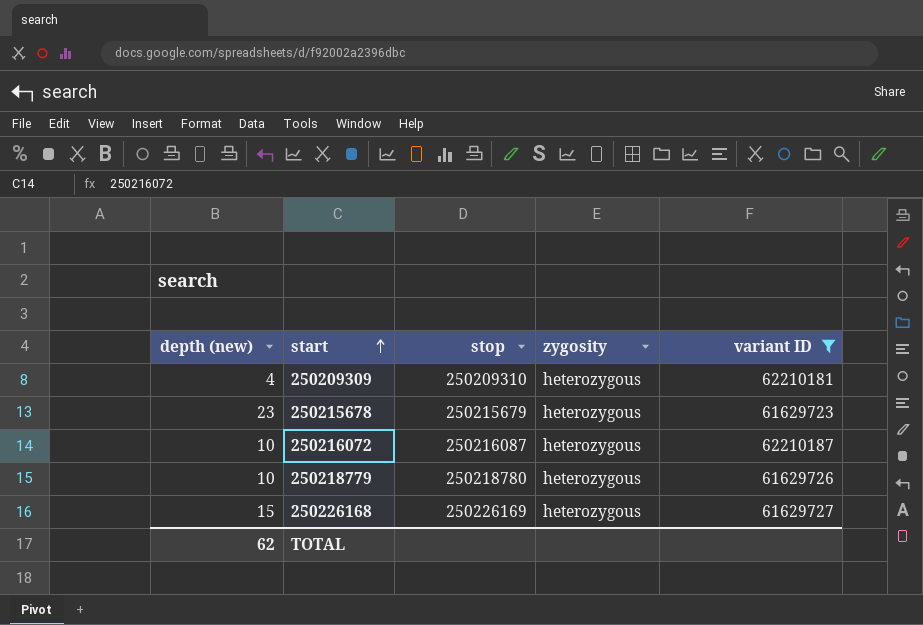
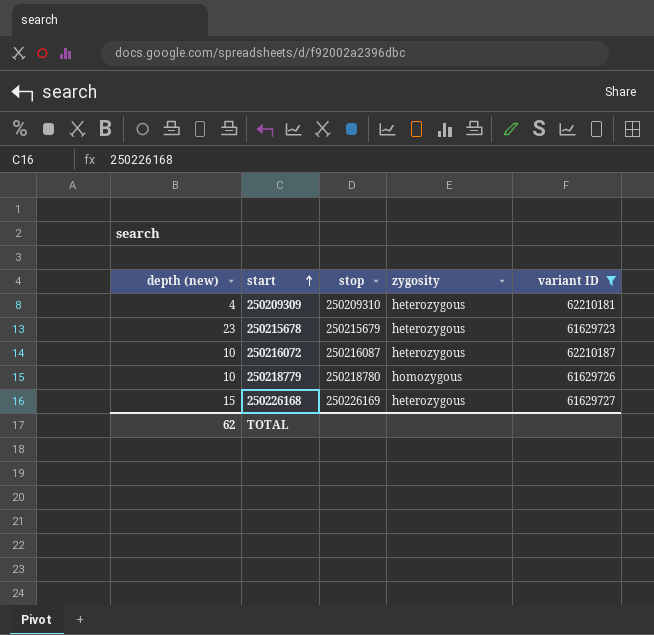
250218779 | zygosity: heterozygous -> homozygous

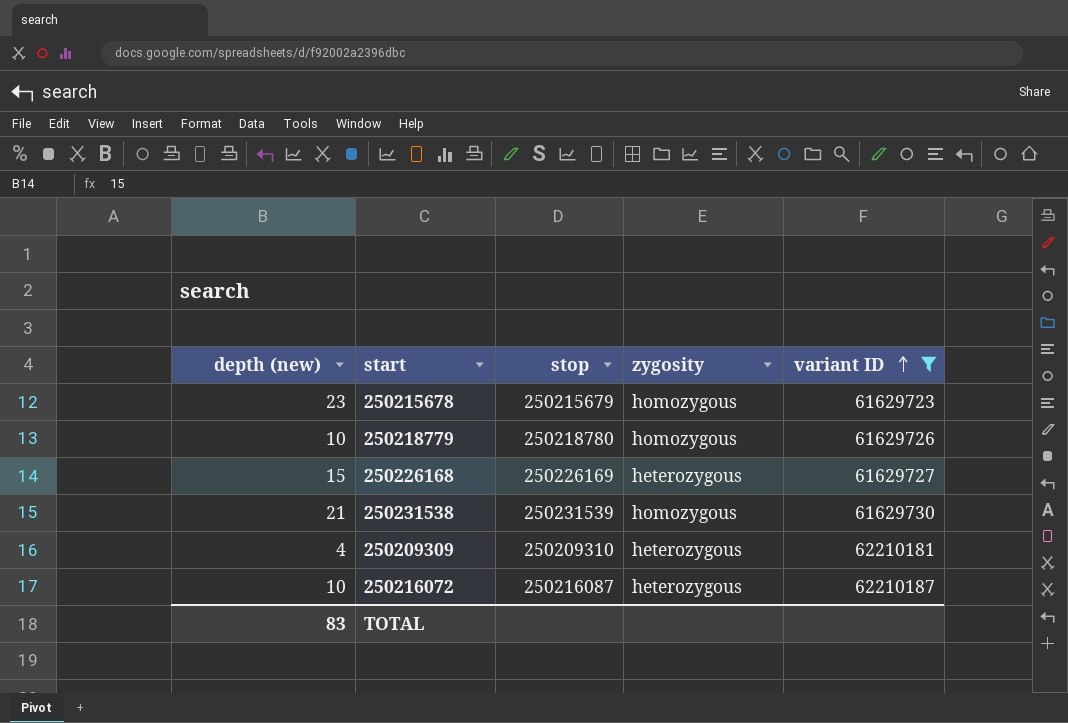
row order: start ascending -> variant ID ascending
250215678 | zygosity: heterozygous -> homozygous
row 250231538: none -> 21 | 250231539 | homozygous | 61629730
TOTAL | depth (new): 62 -> 83

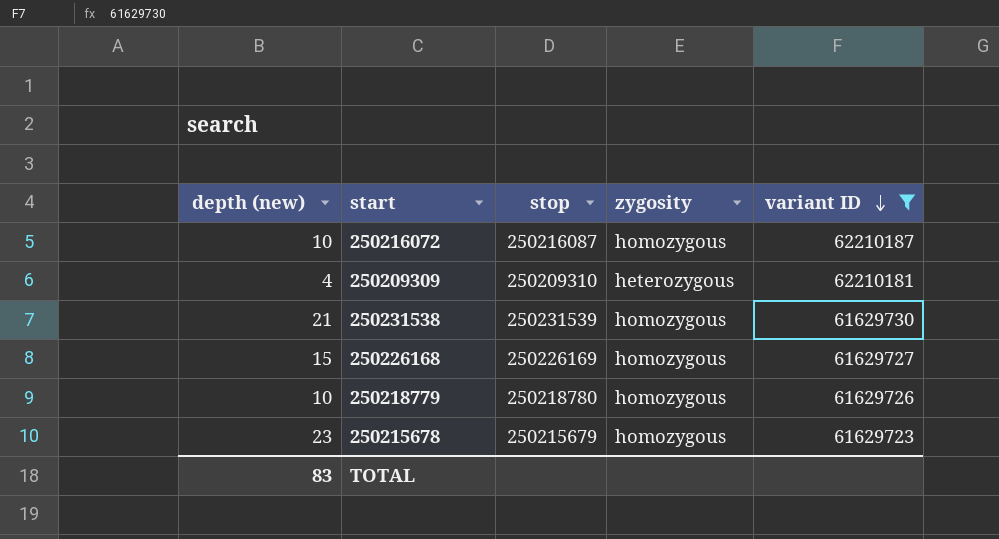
row order: variant ID ascending -> variant ID descending
250216072 | zygosity: heterozygous -> homozygous
250226168 | zygosity: heterozygous -> homozygous

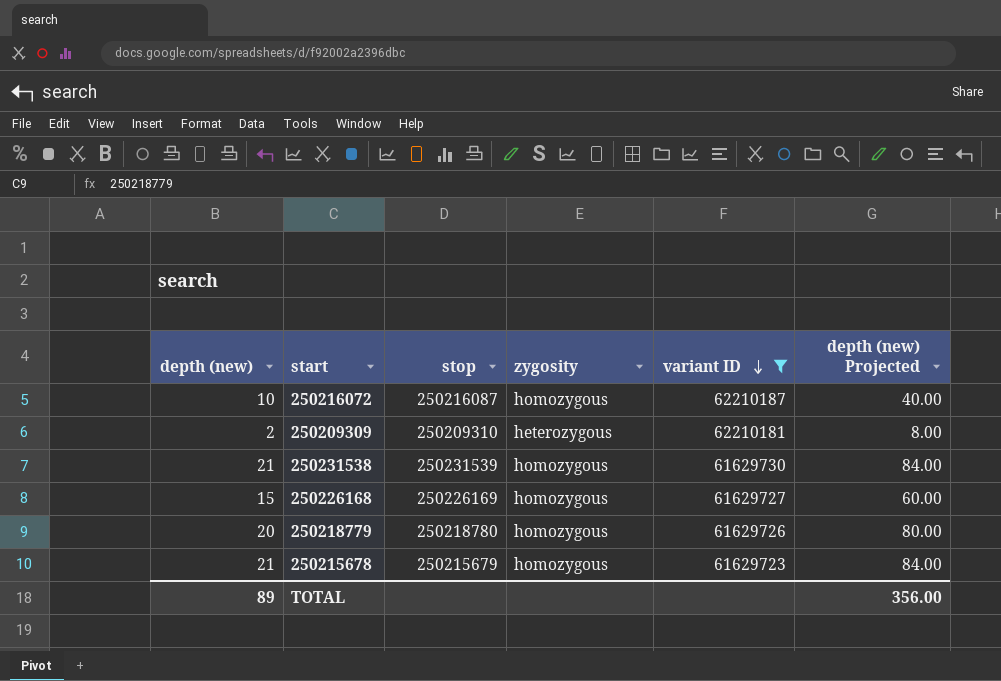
column depth (new) Projected | formula: none -> [depth (new)] * 4
250209309 | depth (new): 4 -> 2
250218779 | depth (new): 10 -> 20
250215678 | depth (new): 23 -> 21
TOTAL | depth (new): 83 -> 89

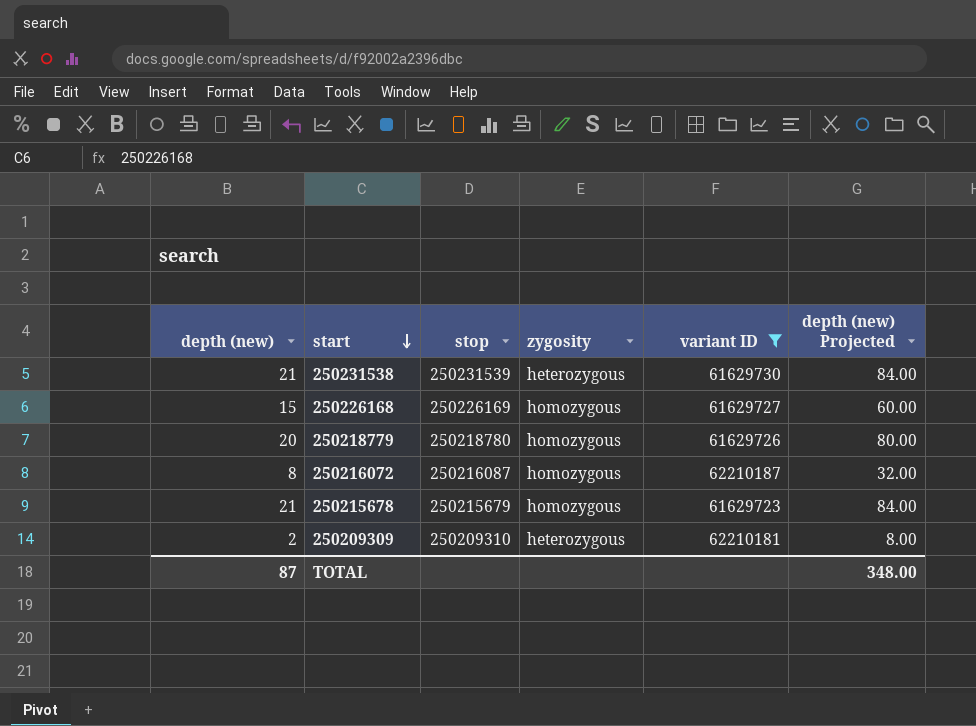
row order: variant ID descending -> start descending
250231538 | zygosity: homozygous -> heterozygous
250216072 | depth (new): 10 -> 8
250216072 | depth (new) Projected: 40.00 -> 32.00
TOTAL | depth (new): 89 -> 87
TOTAL | depth (new) Projected: 356.00 -> 348.00

